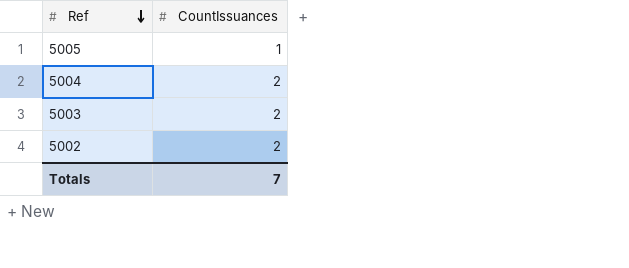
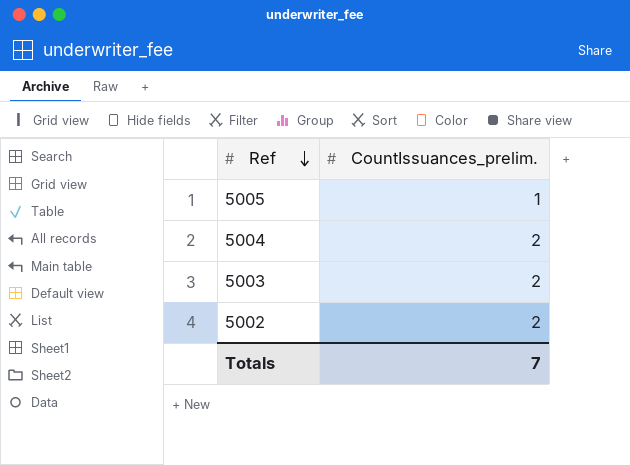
column name: CountIssuances -> CountIssuances_prelim.

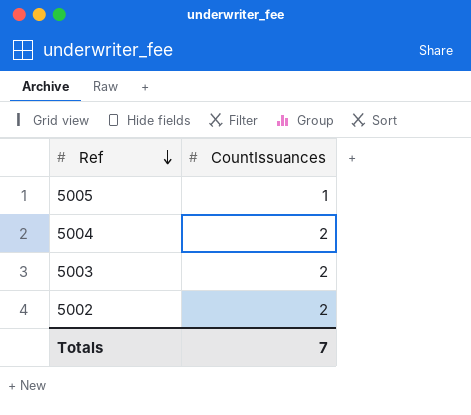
column name: CountIssuances_prelim. -> CountIssuances

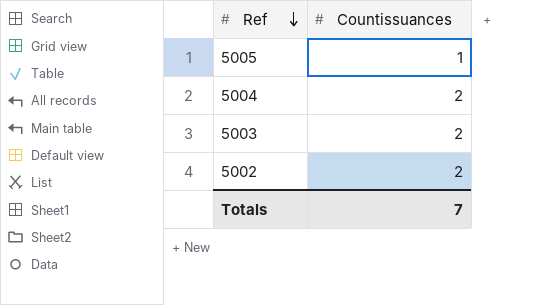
column name: CountIssuances -> Countissuances

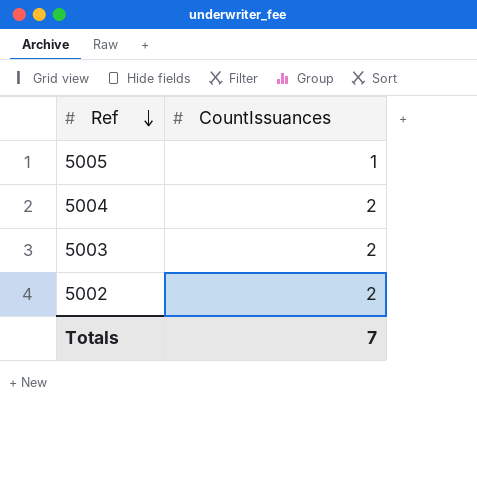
column name: Countissuances -> CountIssuances

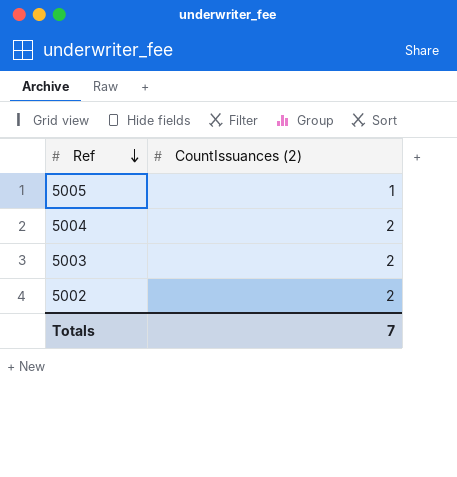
column name: CountIssuances -> CountIssuances (2)

